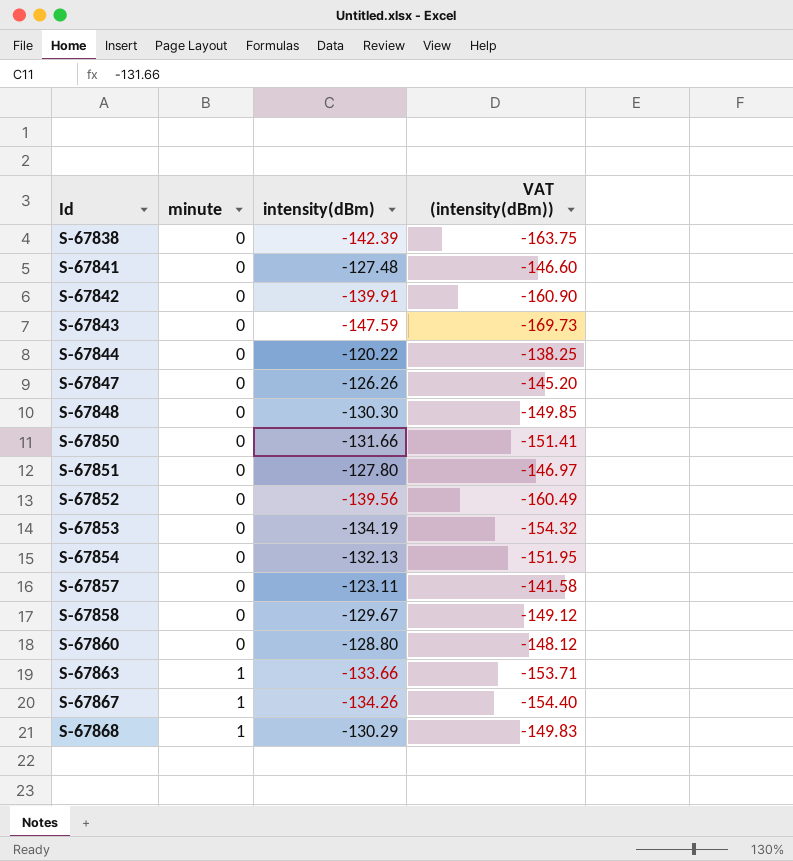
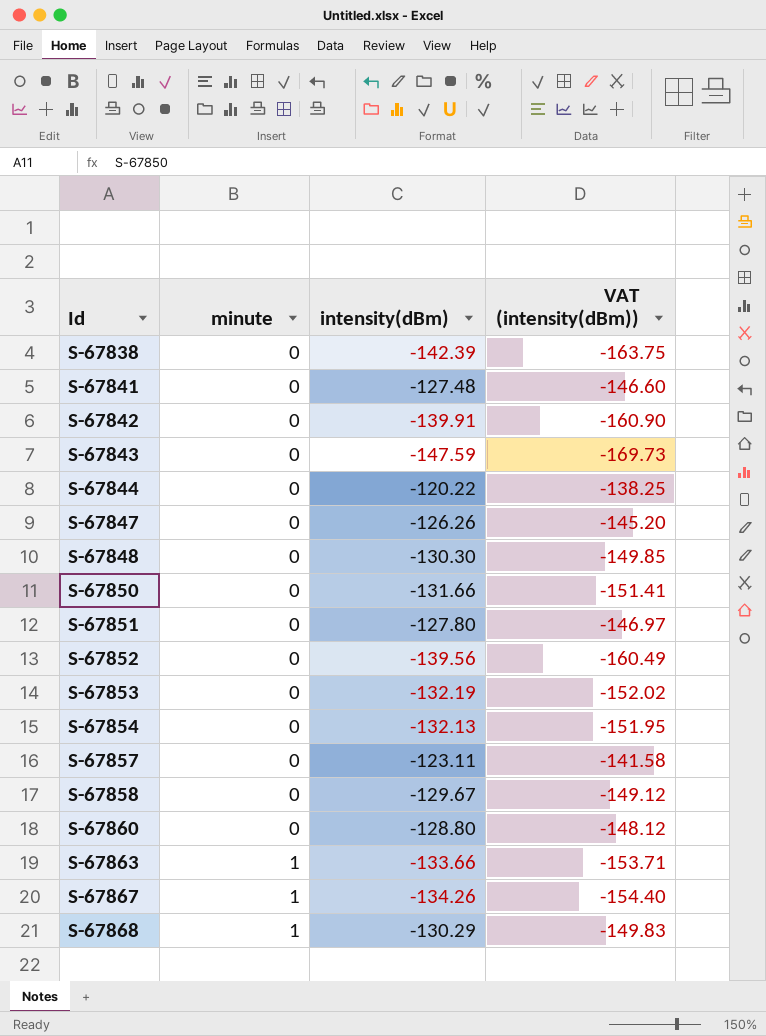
S-67853 | intensity(dBm): -134.19 -> -132.19
S-67853 | VAT (intensity(dBm)): -154.32 -> -152.02

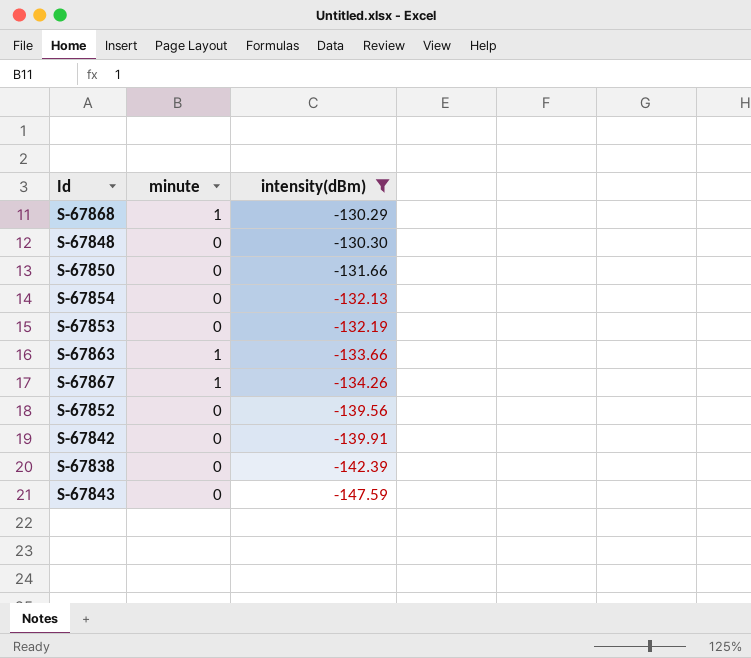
filter: none -> intensity(dBm) <= -130.29
row order: Id ascending -> intensity(dBm) descending
column VAT (intensity(dBm)) | formula: [intensity(dBm)] * 1.15 -> none

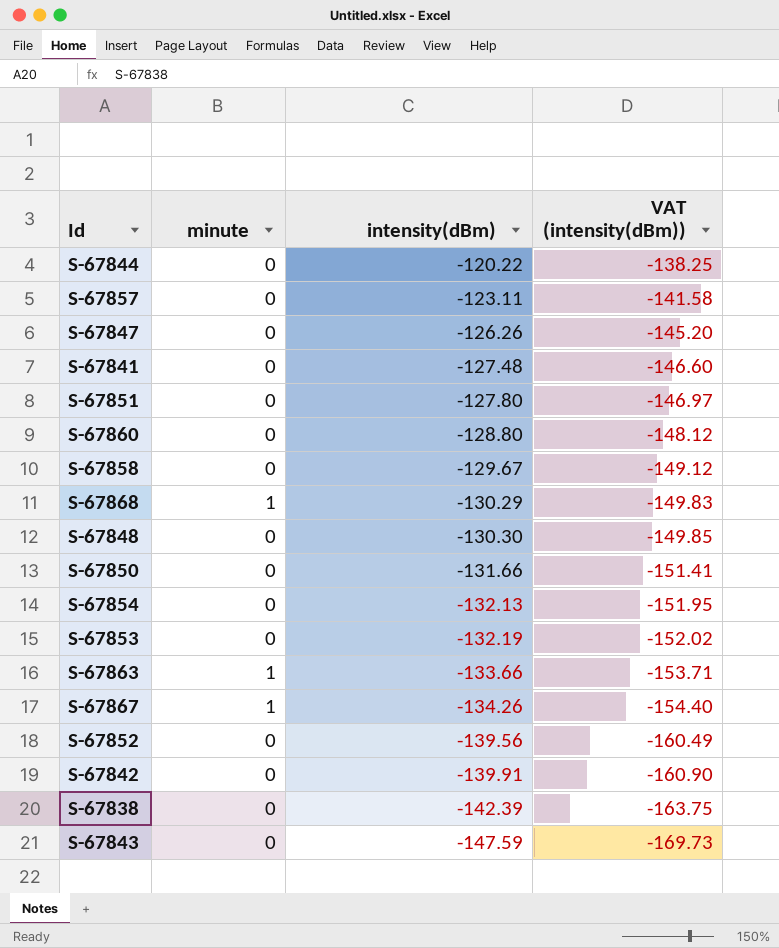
filter: intensity(dBm) <= -130.29 -> none
column VAT (intensity(dBm)) | formula: none -> [intensity(dBm)] * 1.15

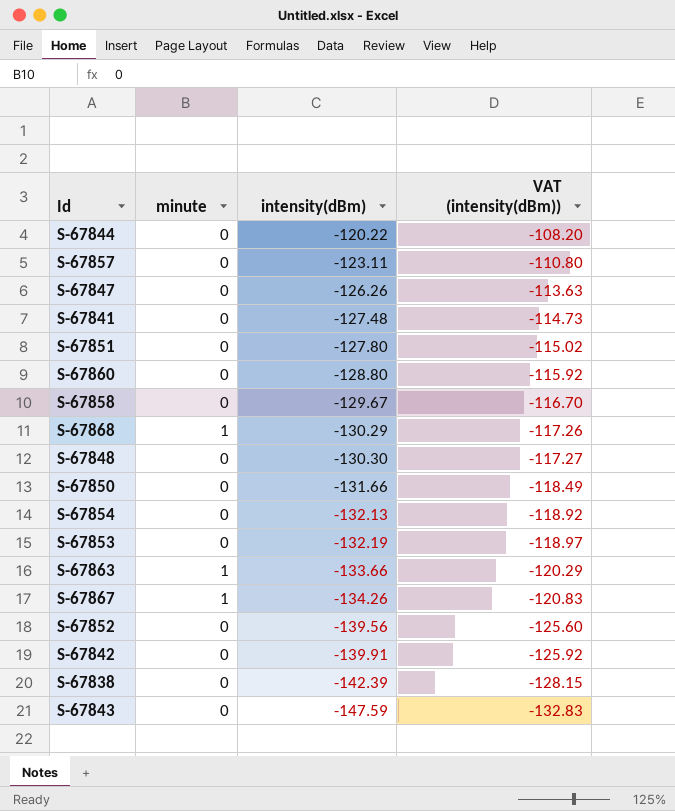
column VAT (intensity(dBm)) | formula: [intensity(dBm)] * 1.15 -> [intensity(dBm)] * 0.9

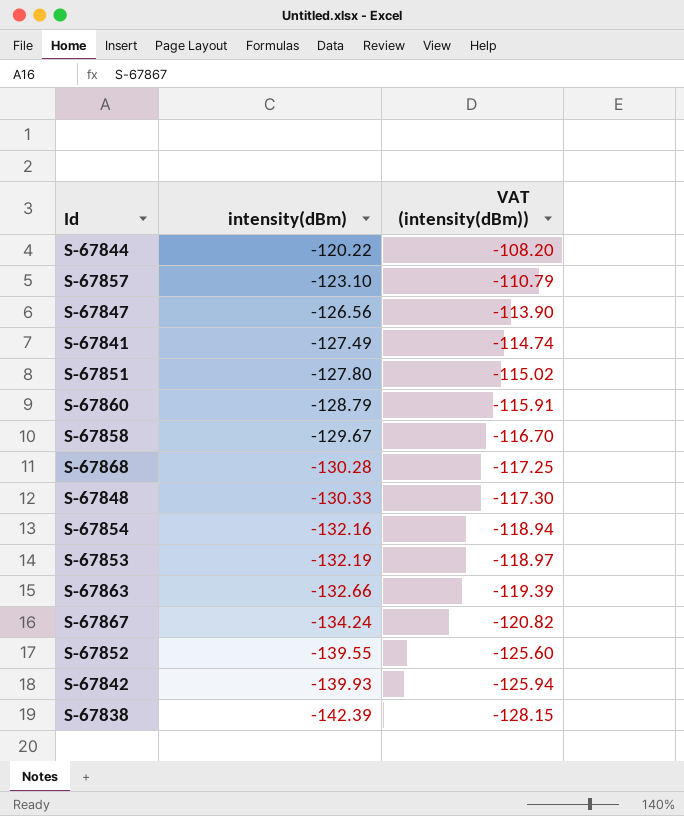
column minute | position: 2 -> none
row S-67850: 0 | -131.66 | -118.49 -> none
row S-67843: 0 | -147.59 | -132.83 -> none
S-67857 | intensity(dBm): -123.11 -> -123.10
S-67857 | VAT (intensity(dBm)): -110.80 -> -110.79
S-67847 | intensity(dBm): -126.26 -> -126.56
S-67847 | VAT (intensity(dBm)): -113.63 -> -113.90
S-67841 | intensity(dBm): -127.48 -> -127.49
S-67841 | VAT (intensity(dBm)): -114.73 -> -114.74
S-67860 | intensity(dBm): -128.80 -> -128.79
S-67860 | VAT (intensity(dBm)): -115.92 -> -115.91
S-67868 | intensity(dBm): -130.29 -> -130.28
S-67868 | VAT (intensity(dBm)): -117.26 -> -117.25
S-67848 | intensity(dBm): -130.30 -> -130.33
S-67848 | VAT (intensity(dBm)): -117.27 -> -117.30
S-67854 | intensity(dBm): -132.13 -> -132.16
S-67854 | VAT (intensity(dBm)): -118.92 -> -118.94
S-67863 | intensity(dBm): -133.66 -> -132.66
S-67863 | VAT (intensity(dBm)): -120.29 -> -119.39
S-67867 | intensity(dBm): -134.26 -> -134.24
S-67867 | VAT (intensity(dBm)): -120.83 -> -120.82
S-67852 | intensity(dBm): -139.56 -> -139.55
S-67842 | intensity(dBm): -139.91 -> -139.93
S-67842 | VAT (intensity(dBm)): -125.92 -> -125.94

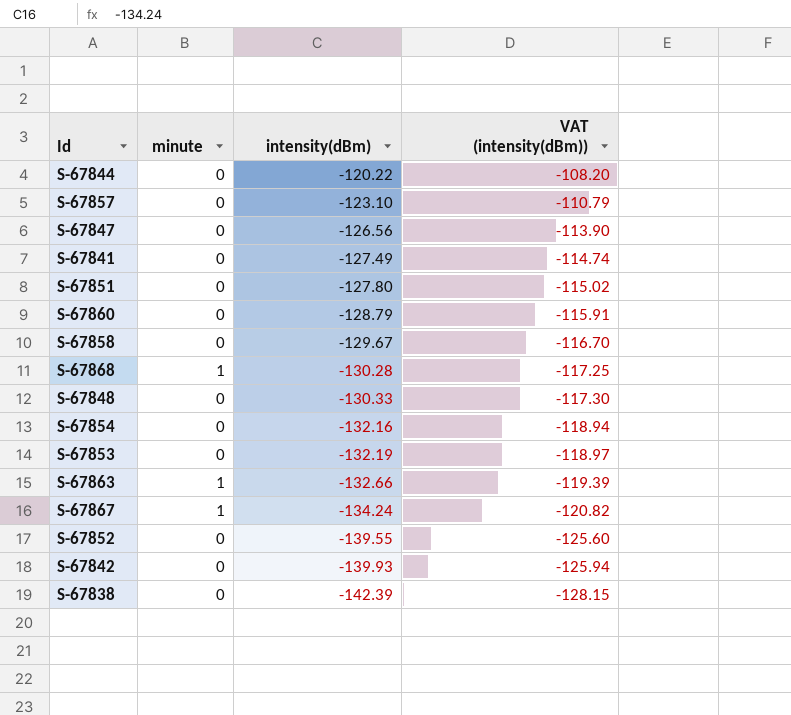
column minute | position: none -> 2

